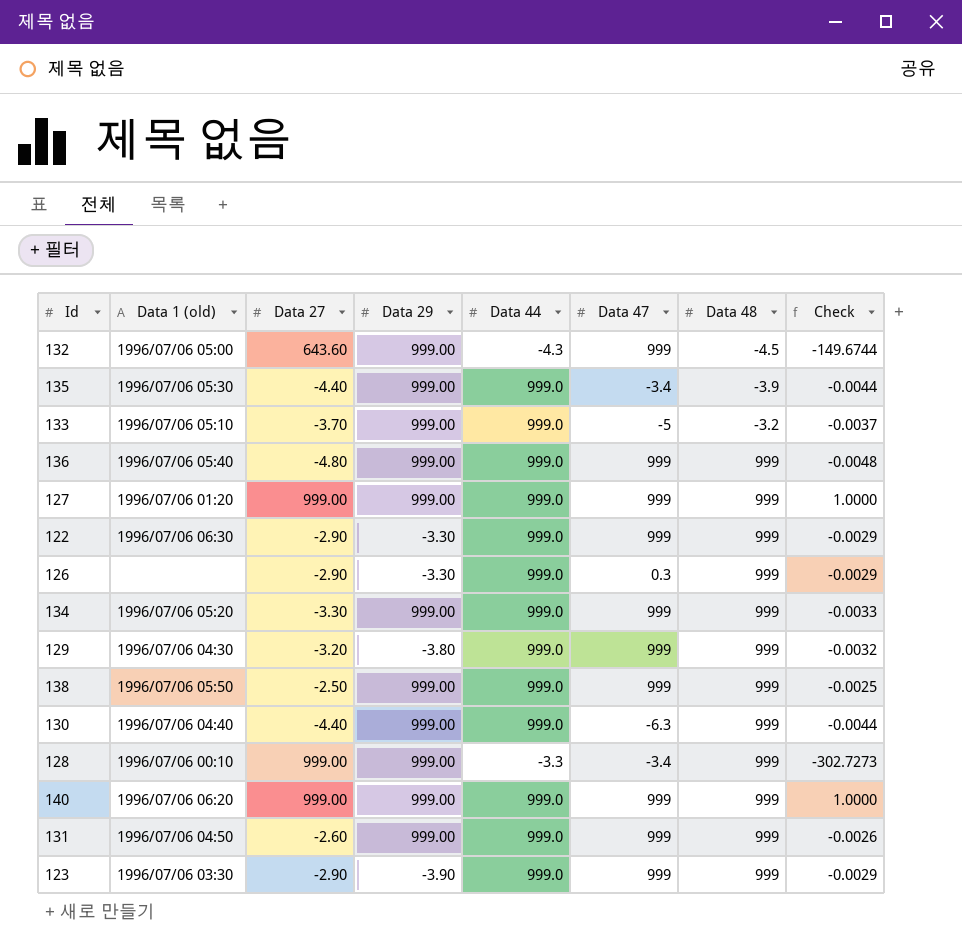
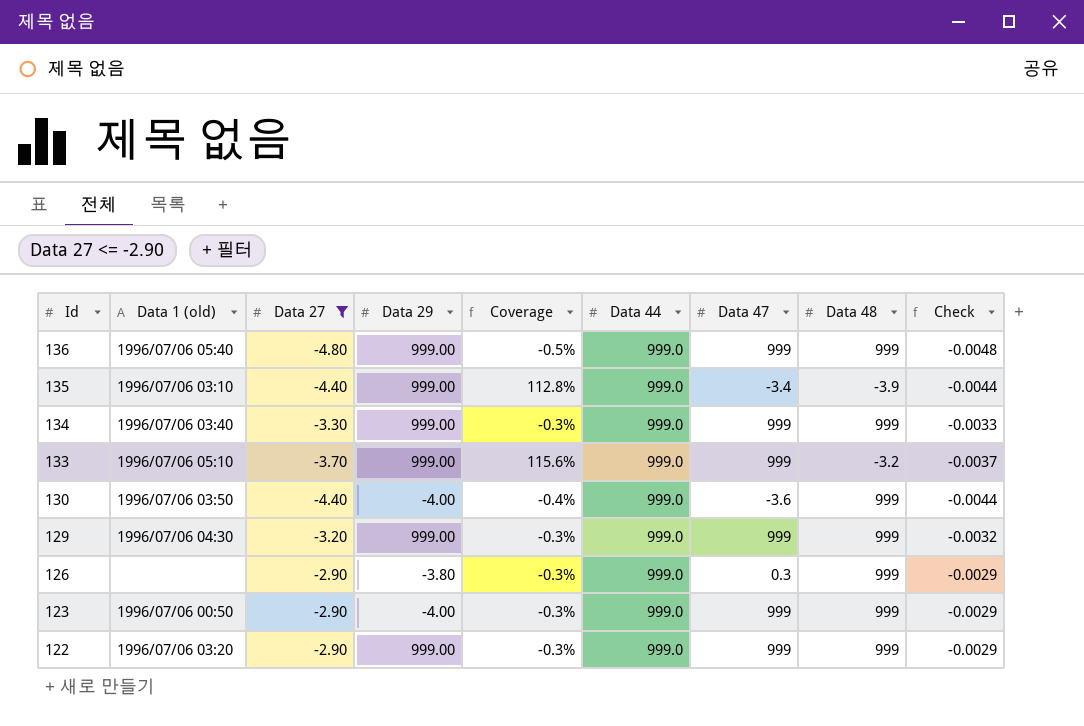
filter: none -> Data 27 <= -2.90
row order: Data 48 ascending -> Id descending
column Coverage | formula: none -> [Data 27] / [Data 48]
135 | Data 1 (old): 1996/07/06 05:30 -> 1996/07/06 03:10
134 | Data 1 (old): 1996/07/06 05:20 -> 1996/07/06 03:40
133 | Data 47: -5 -> 999
130 | Data 1 (old): 1996/07/06 04:40 -> 1996/07/06 03:50
130 | Data 29: 999.00 -> -4.00
130 | Data 47: -6.3 -> -3.6
129 | Data 29: -3.80 -> 999.00
126 | Data 29: -3.30 -> -3.80
123 | Data 1 (old): 1996/07/06 03:30 -> 1996/07/06 00:50
123 | Data 29: -3.90 -> -4.00
122 | Data 1 (old): 1996/07/06 06:30 -> 1996/07/06 03:20
122 | Data 29: -3.30 -> 999.00

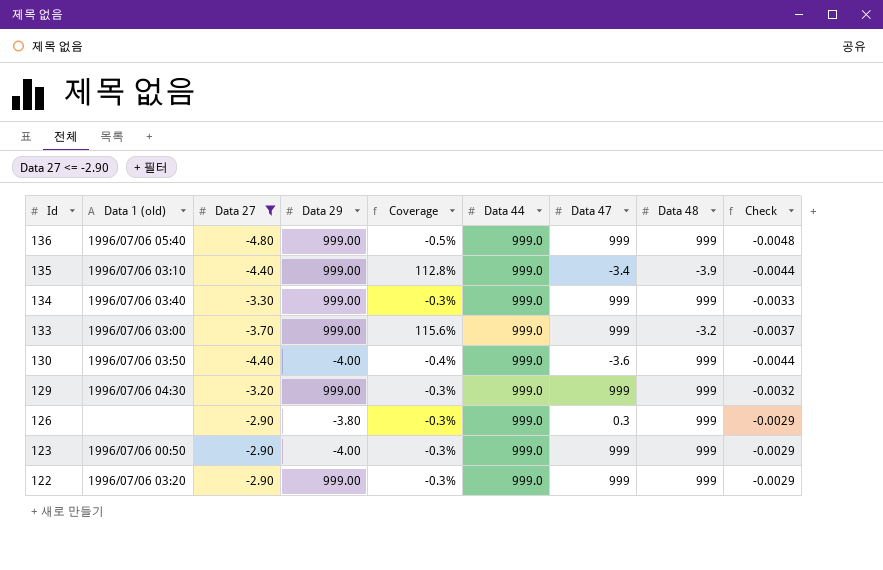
133 | Data 1 (old): 1996/07/06 05:10 -> 1996/07/06 03:00

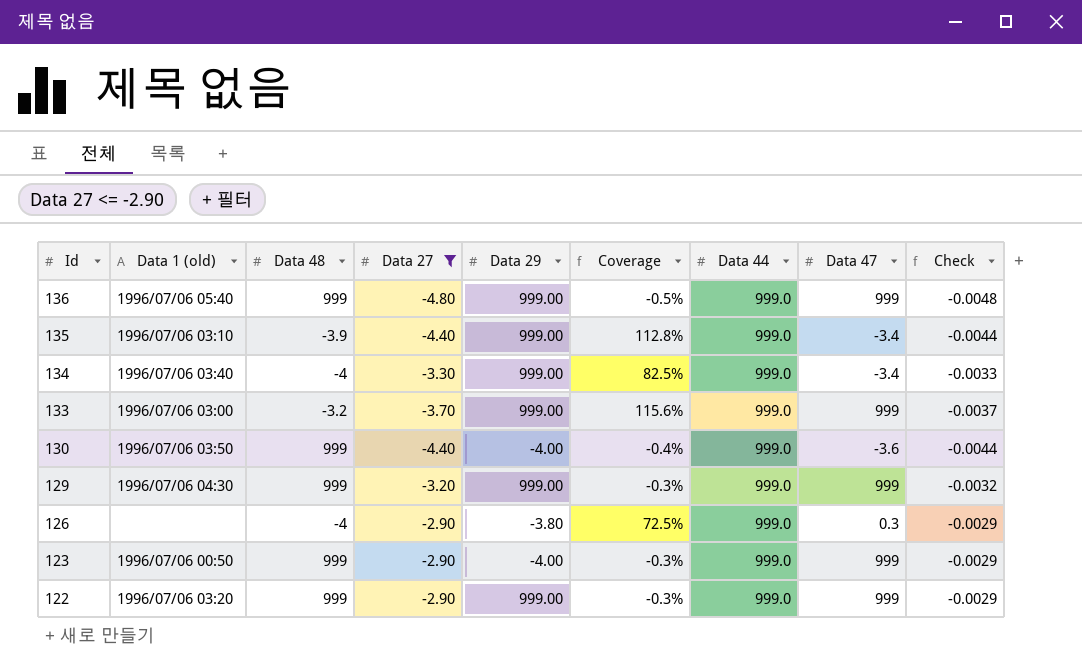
column Data 48 | position: 8 -> 3
134 | Data 48: 999 -> -4
134 | Coverage: -0.3% -> 82.5%
134 | Data 47: 999 -> -3.4
126 | Data 48: 999 -> -4
126 | Coverage: -0.3% -> 72.5%

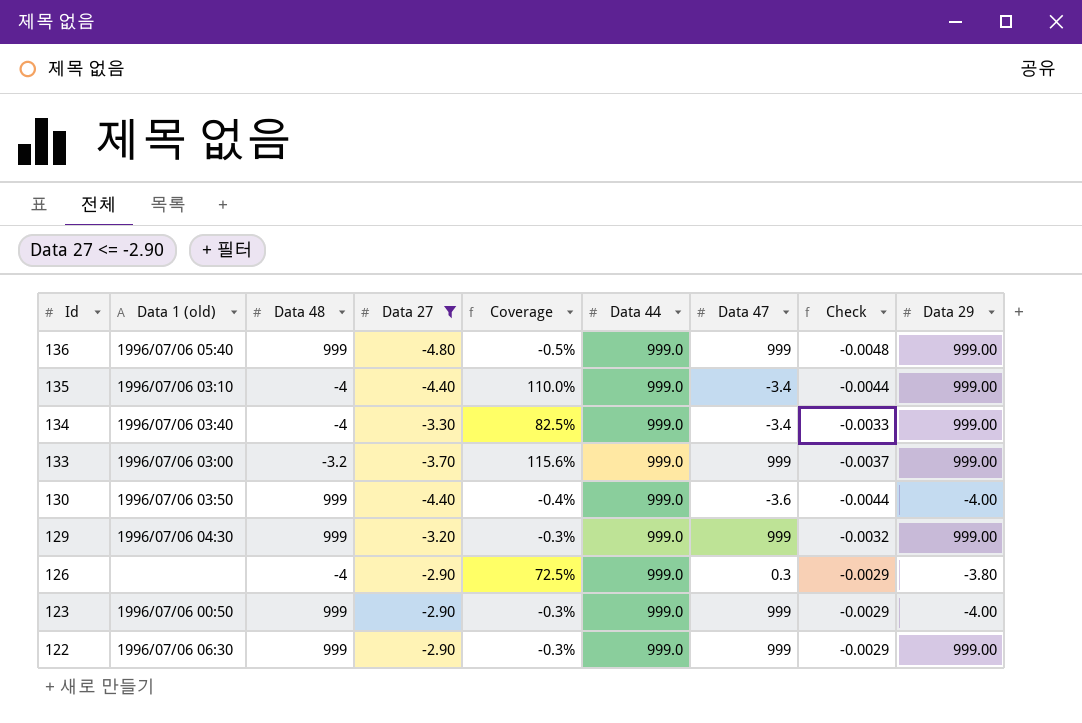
column Data 29 | position: 5 -> 9
135 | Data 48: -3.9 -> -4
135 | Coverage: 112.8% -> 110.0%
122 | Data 1 (old): 1996/07/06 03:20 -> 1996/07/06 06:30

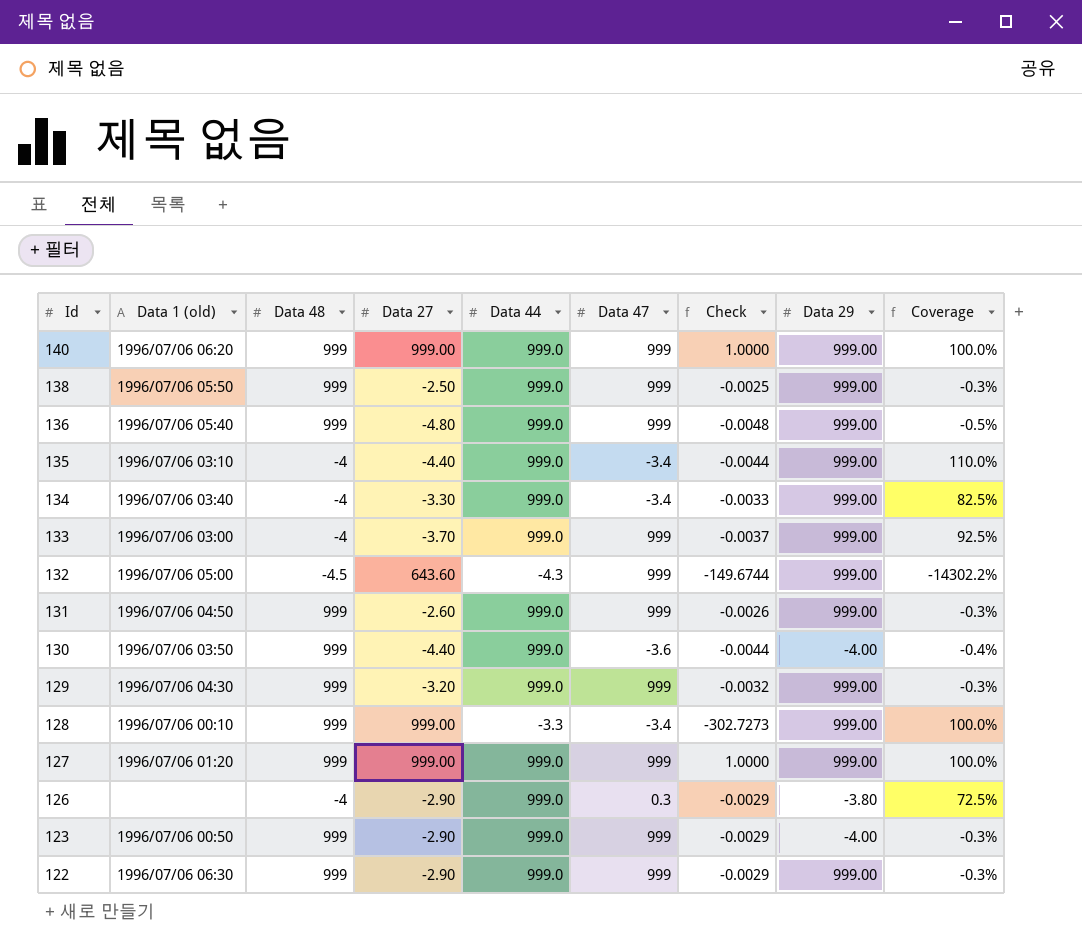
filter: Data 27 <= -2.90 -> none
column Coverage | position: 5 -> 9
133 | Data 48: -3.2 -> -4
133 | Coverage: 115.6% -> 92.5%

